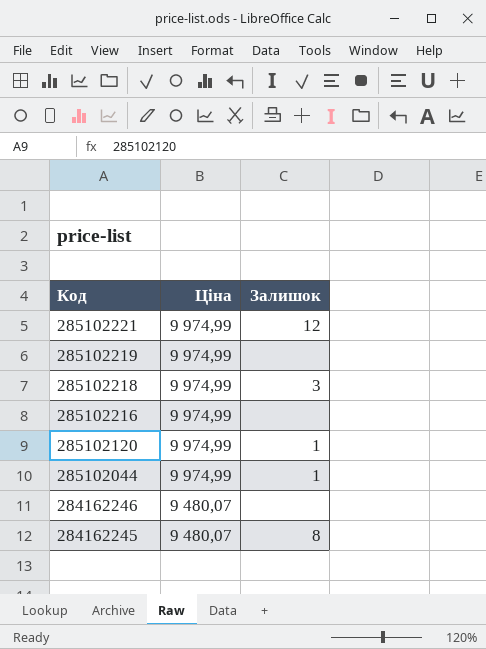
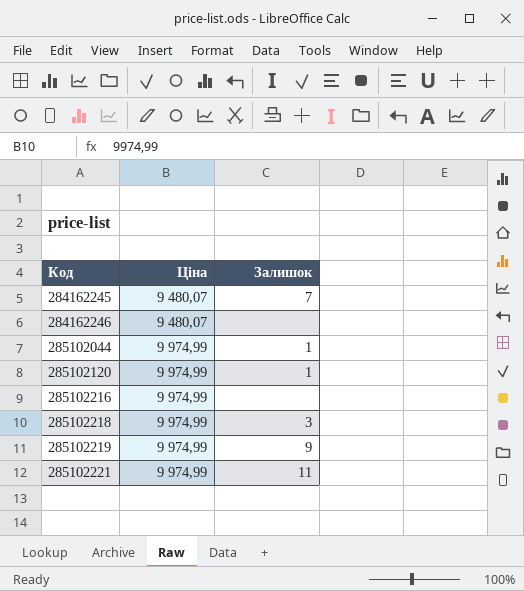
row order: Код descending -> Код ascending
284162245 | Залишок: 8 -> 7
285102219 | Залишок: none -> 9
285102221 | Залишок: 12 -> 11

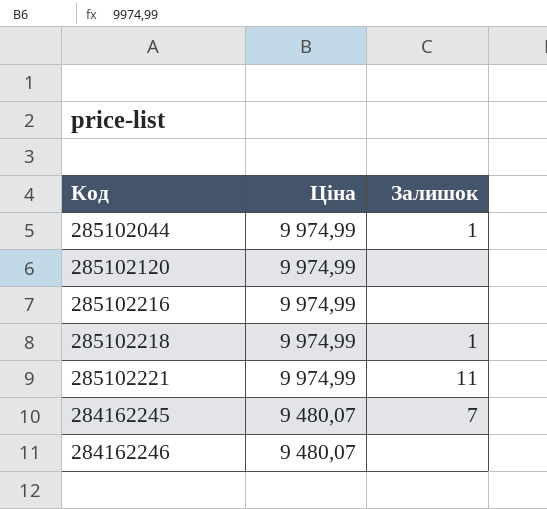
row order: Код ascending -> Ціна descending
row 285102219: 9 974,99 | 9 -> none
285102120 | Залишок: 1 -> none
285102218 | Залишок: 3 -> 1

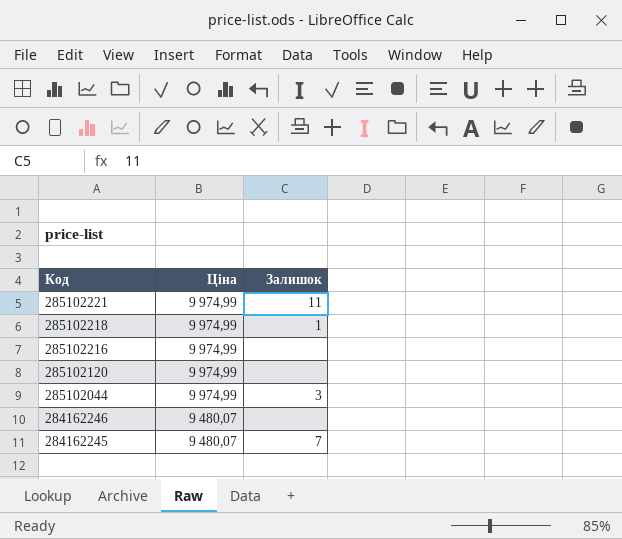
row order: Ціна descending -> Код descending
285102044 | Залишок: 1 -> 3

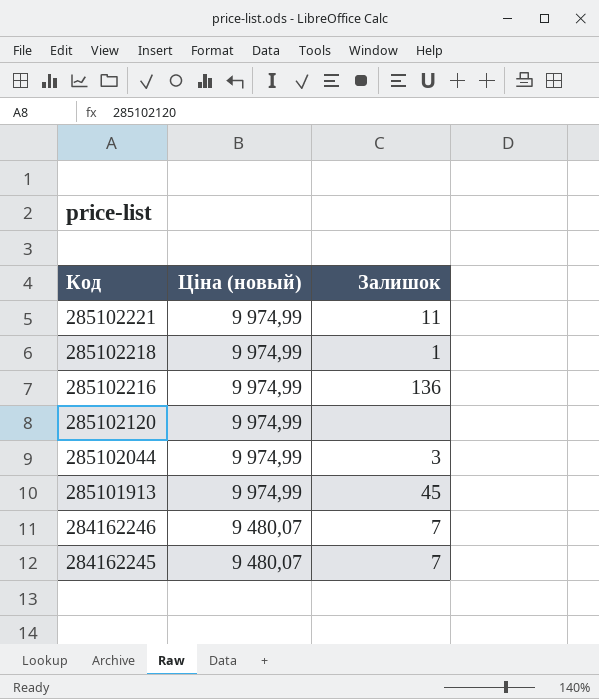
column name: Ціна -> Ціна (новый)
285102216 | Залишок: none -> 136
row 285101913: none -> 9 974,99 | 45
284162246 | Залишок: none -> 7

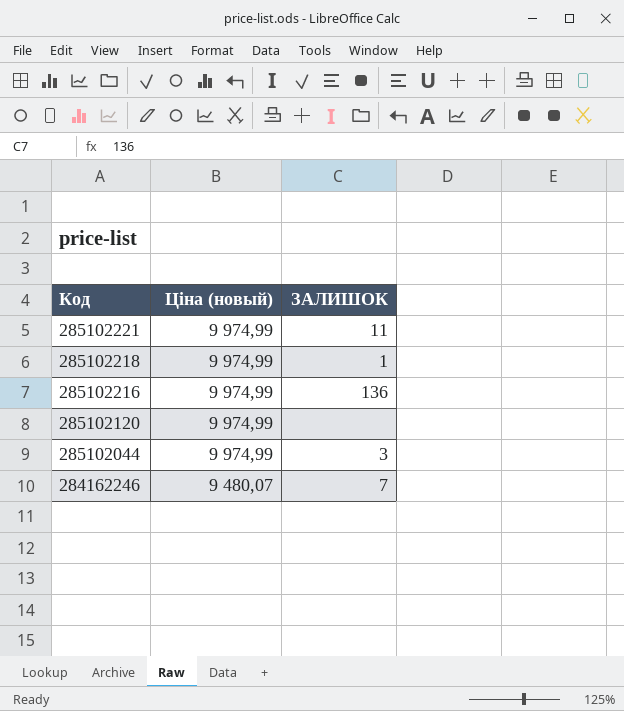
column name: Залишок -> ЗАЛИШОК
row 285101913: 9 974,99 | 45 -> none
row 284162245: 9 480,07 | 7 -> none

